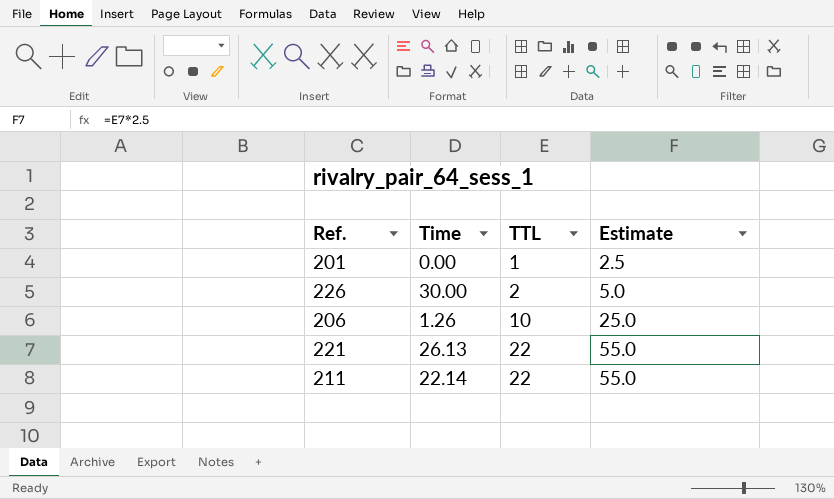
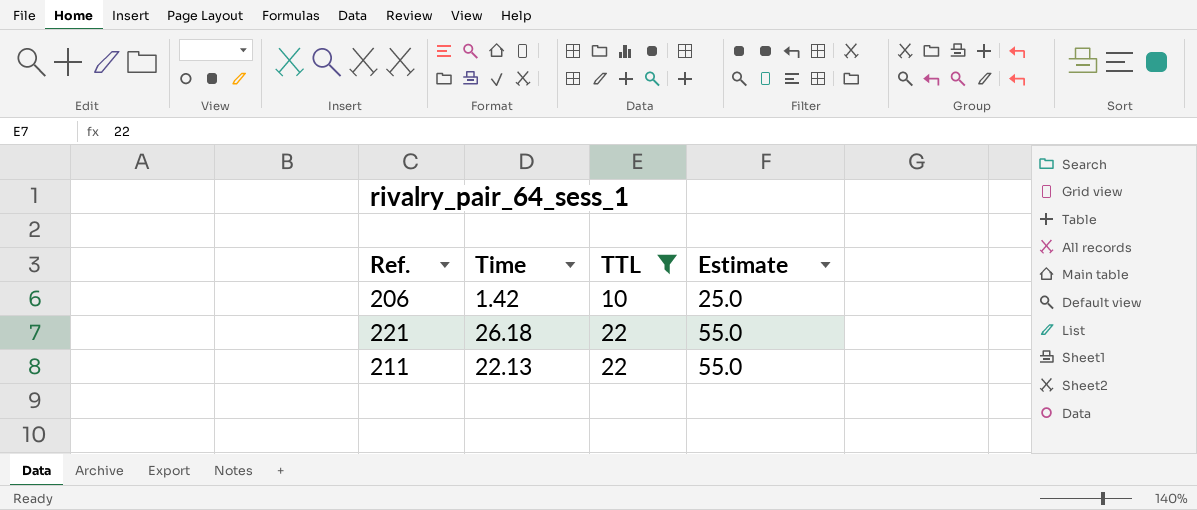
filter: none -> TTL >= 10
206 | Time: 1.26 -> 1.42
221 | Time: 26.13 -> 26.18
211 | Time: 22.14 -> 22.13

